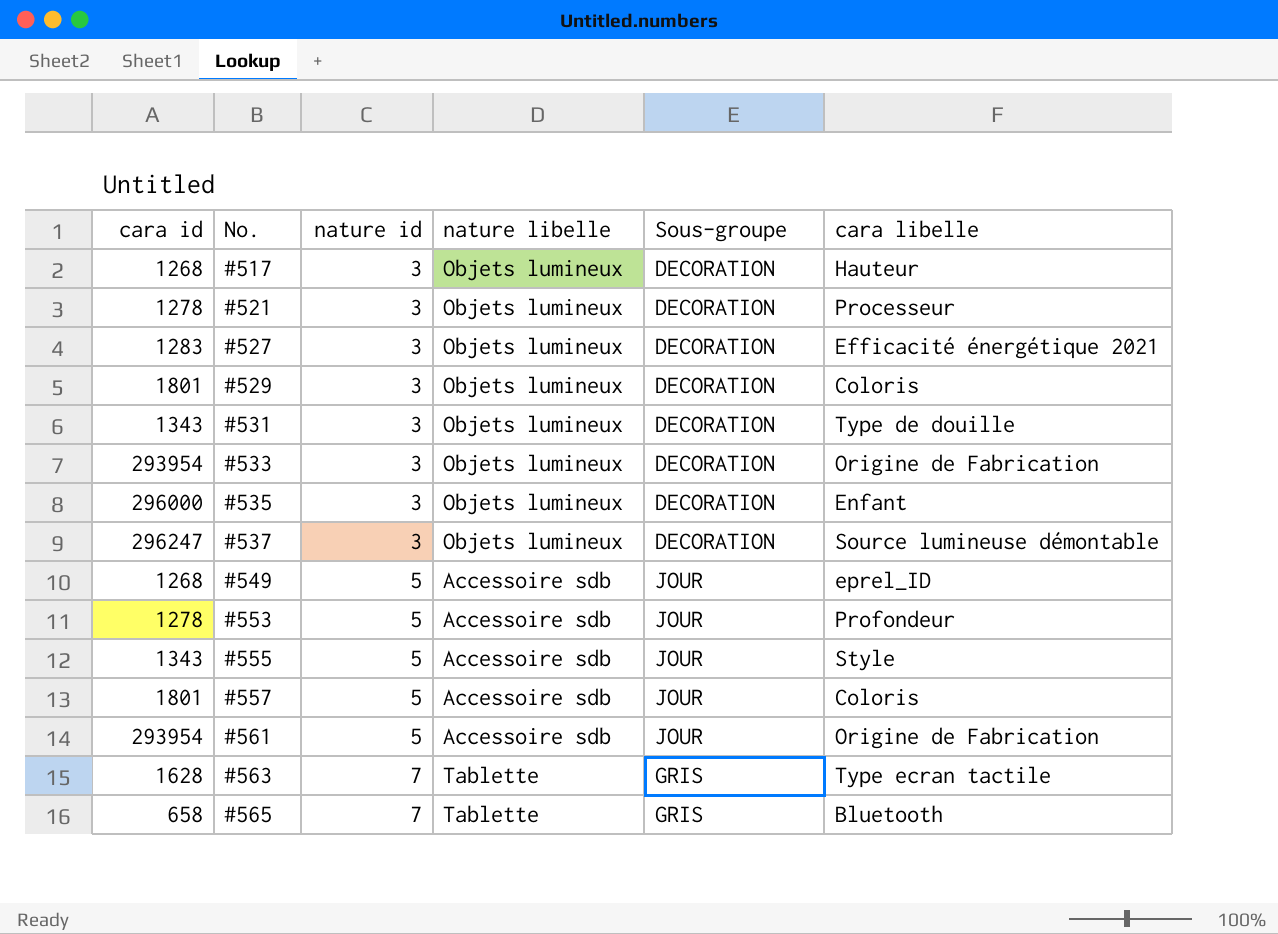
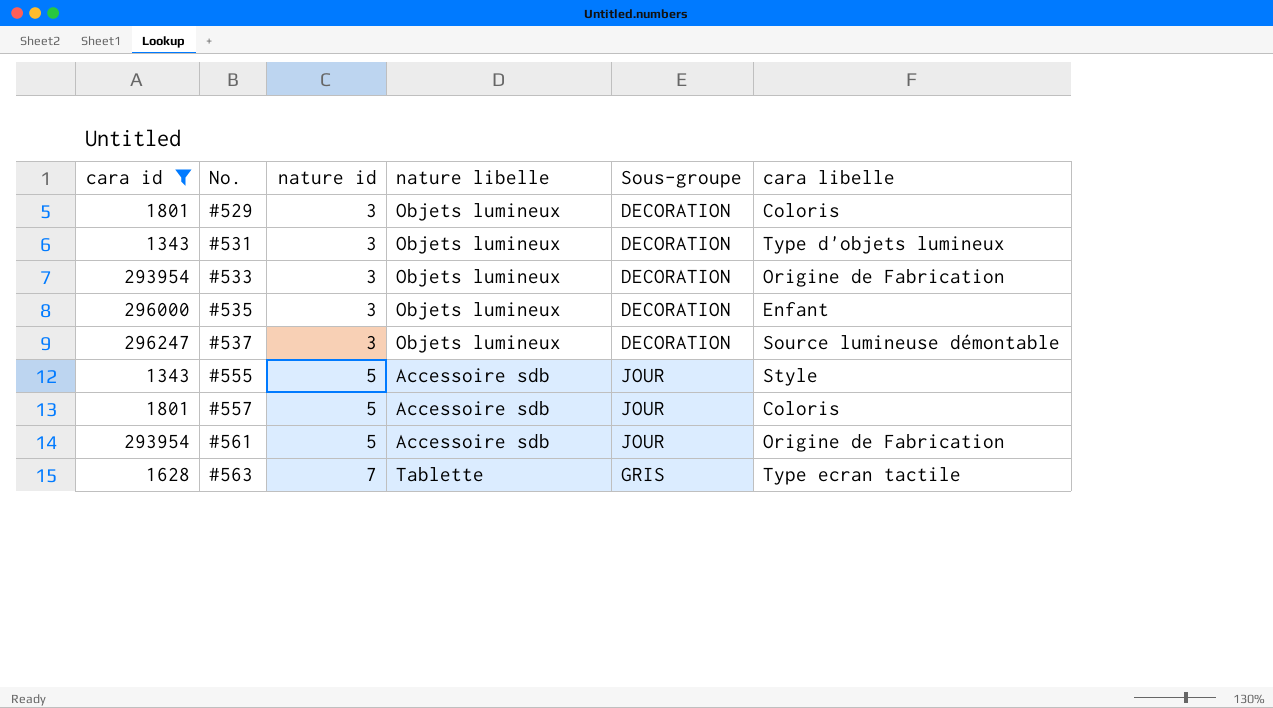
filter: none -> cara id >= 1343
#531 | cara libelle: Type de douille -> Type d'objets lumineux

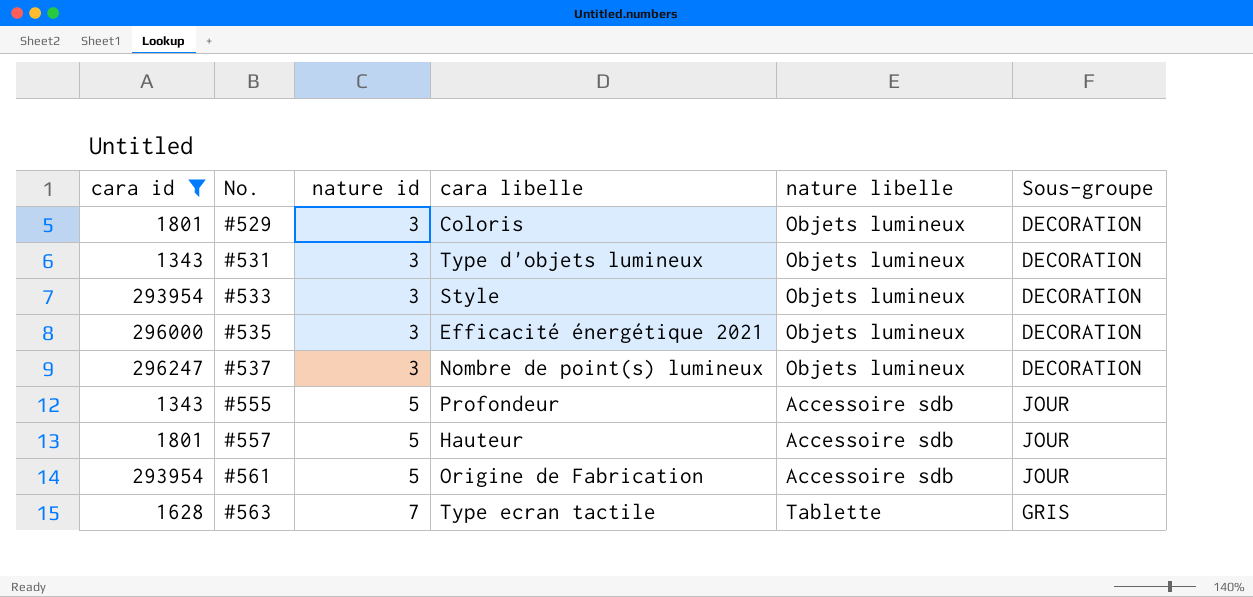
column cara libelle | position: 6 -> 4
#533 | cara libelle: Origine de Fabrication -> Style
#535 | cara libelle: Enfant -> Efficacité énergétique 2021
#537 | cara libelle: Source lumineuse démontable -> Nombre de point(s) lumineux
#555 | cara libelle: Style -> Profondeur
#557 | cara libelle: Coloris -> Hauteur

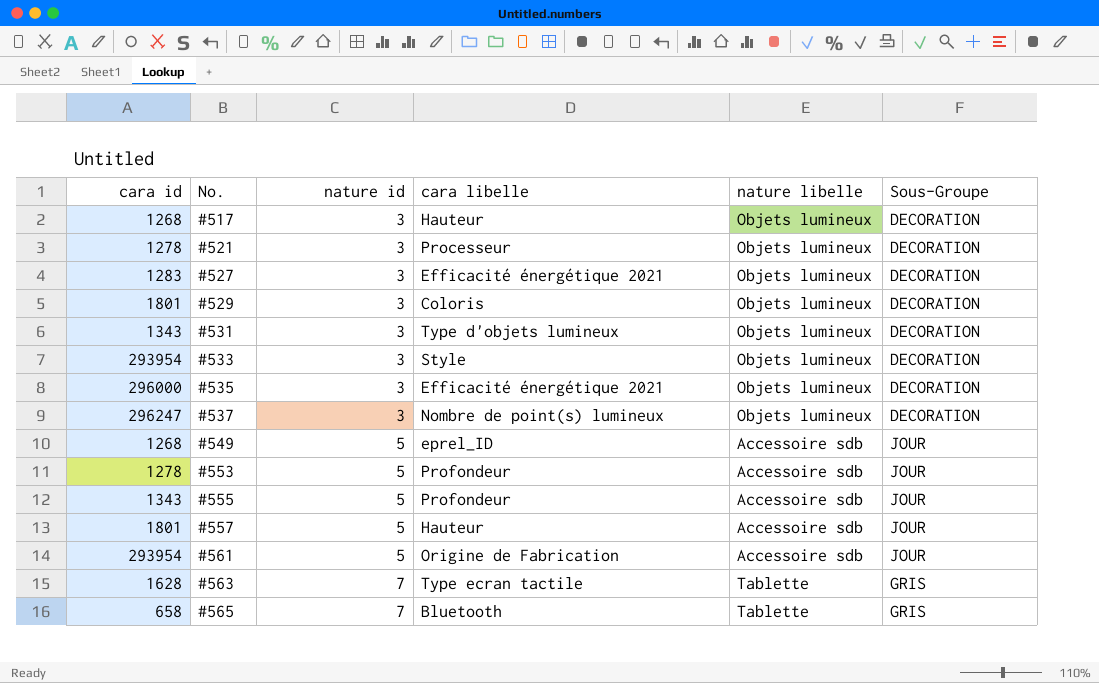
filter: cara id >= 1343 -> none
column name: Sous-groupe -> Sous-Groupe

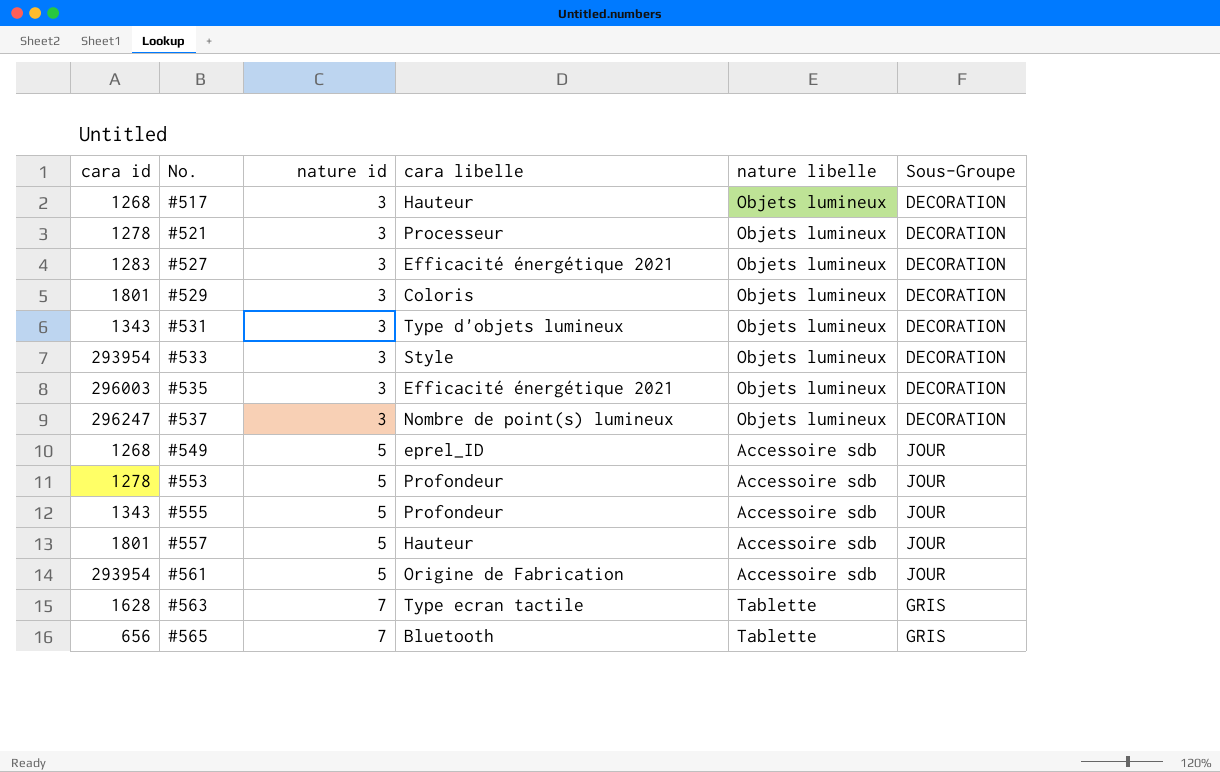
#535 | cara id: 296000 -> 296003
#565 | cara id: 658 -> 656

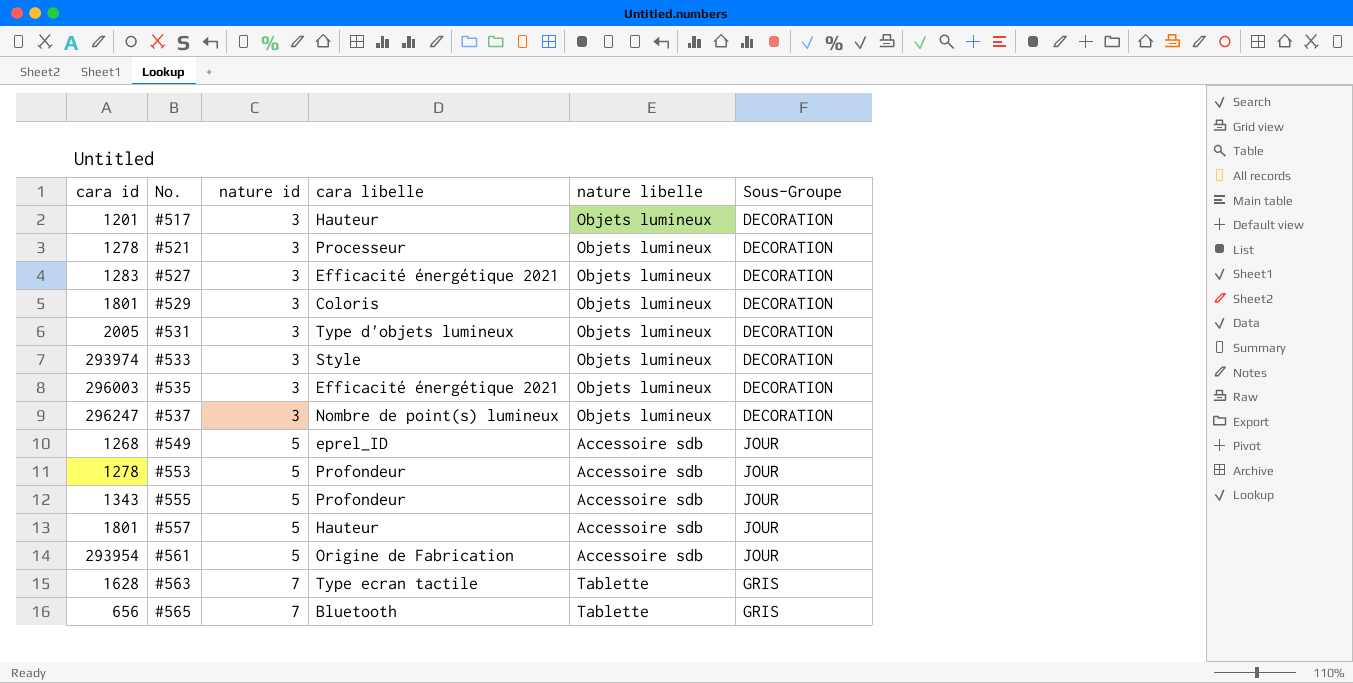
#517 | cara id: 1268 -> 1201
#531 | cara id: 1343 -> 2005
#533 | cara id: 293954 -> 293974

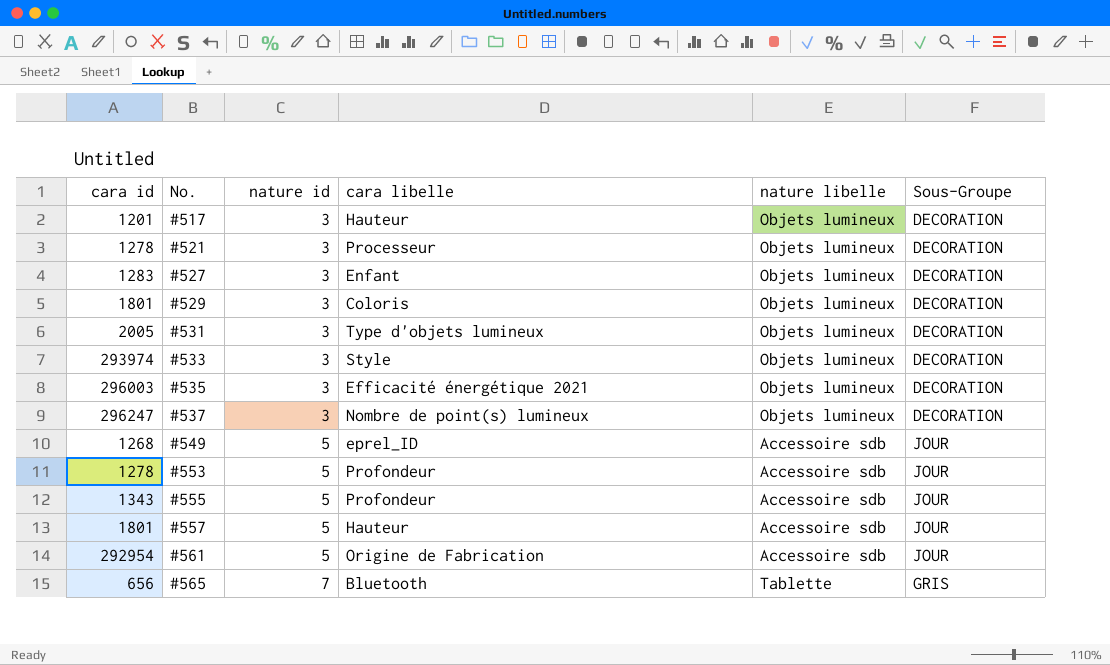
row #563: 1628 | 7 | Type ecran tactile | Tablette | GRIS -> none
#527 | cara libelle: Efficacité énergétique 2021 -> Enfant
#561 | cara id: 293954 -> 292954

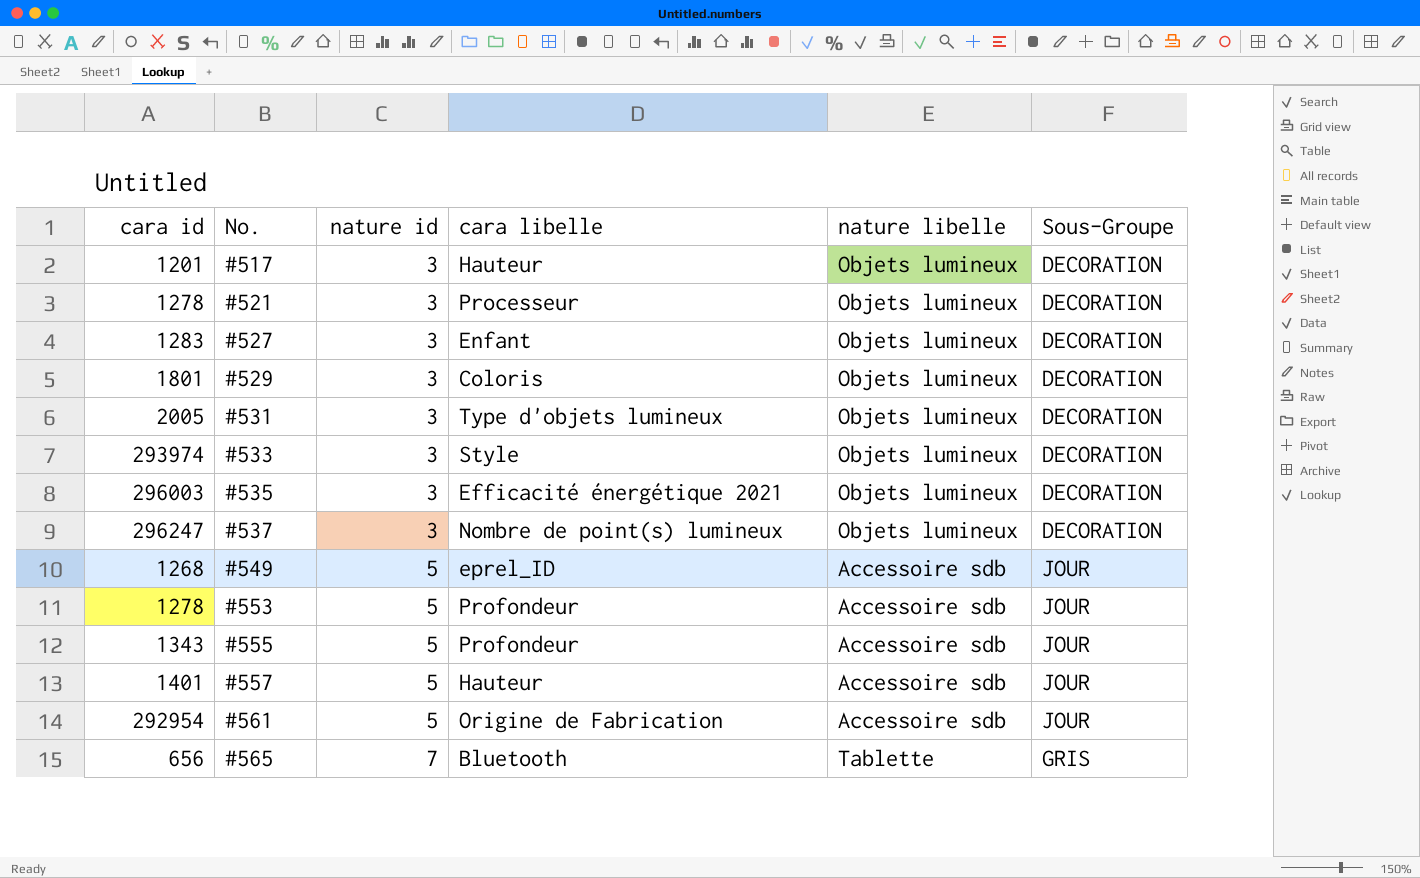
#557 | cara id: 1801 -> 1401

